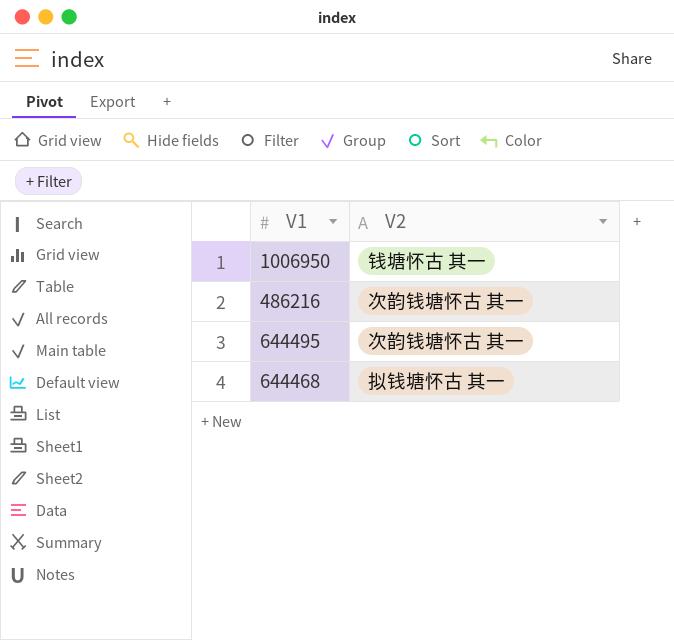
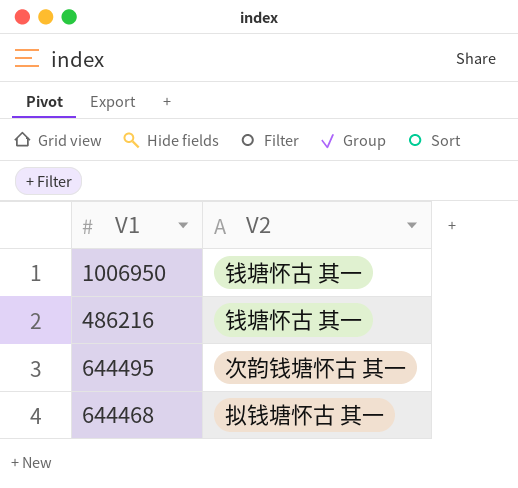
486216 | V2: 次韵钱塘怀古 其一 -> 钱塘怀古 其一

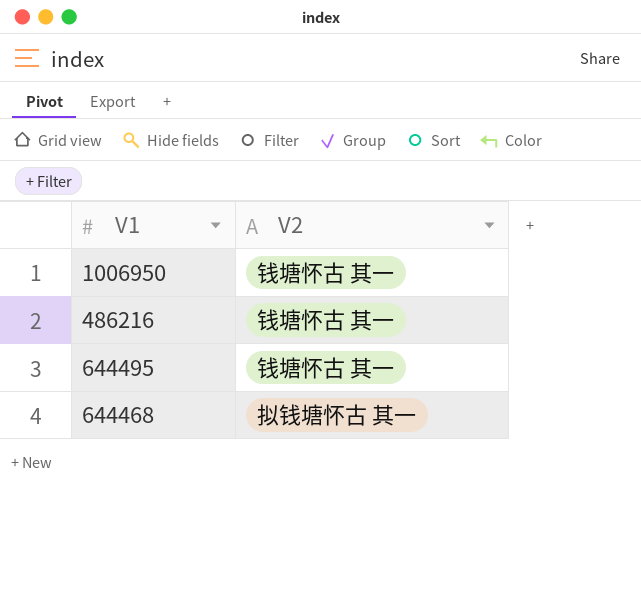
644495 | V2: 次韵钱塘怀古 其一 -> 钱塘怀古 其一

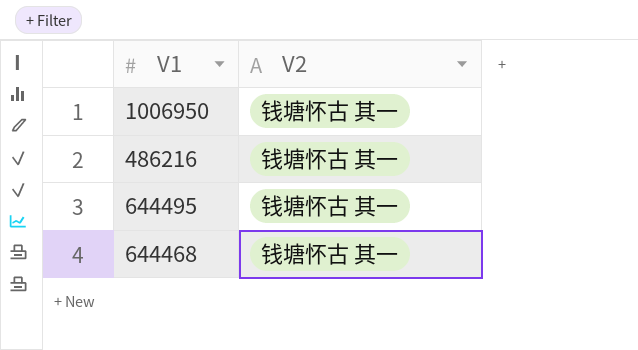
644468 | V2: 拟钱塘怀古 其一 -> 钱塘怀古 其一

